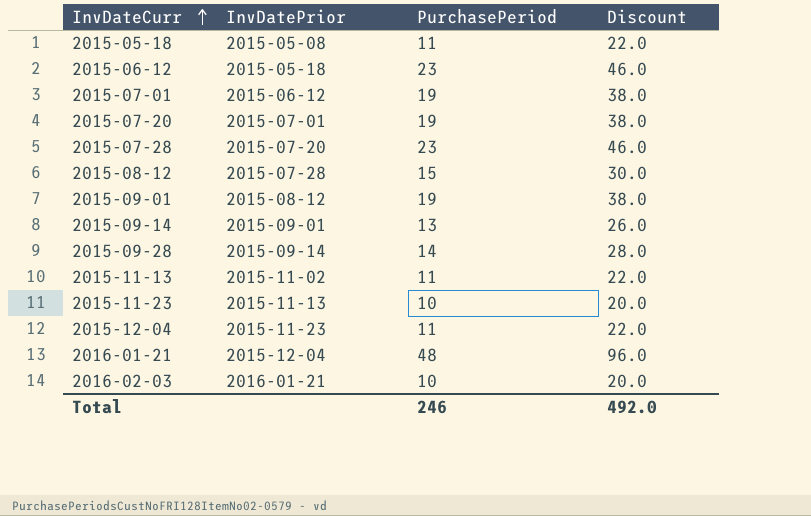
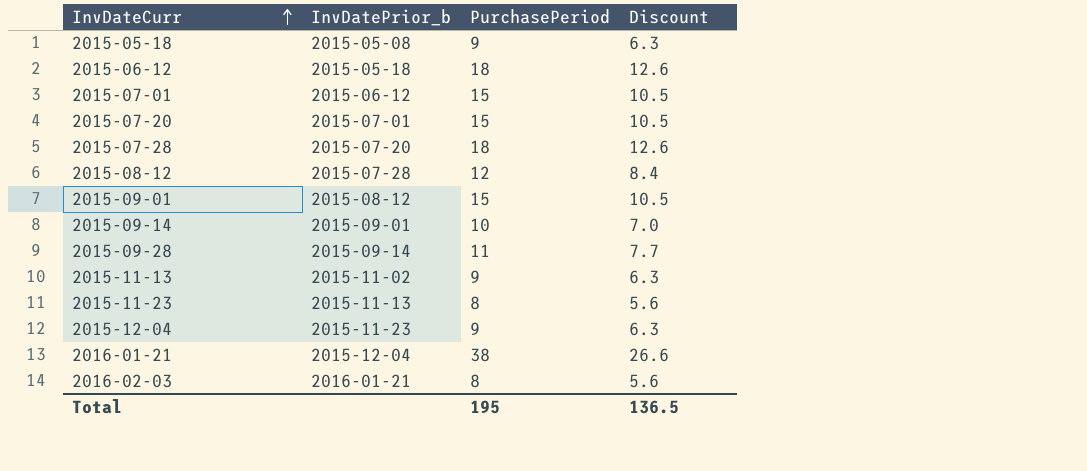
column name: InvDatePrior -> InvDatePrior_b
column Discount | formula: [PurchasePeriod] * 2 -> [PurchasePeriod] * 0.7
2015-05-18 | PurchasePeriod: 11 -> 9
2015-06-12 | PurchasePeriod: 23 -> 18
2015-07-01 | PurchasePeriod: 19 -> 15
2015-07-20 | PurchasePeriod: 19 -> 15
2015-07-28 | PurchasePeriod: 23 -> 18
2015-08-12 | PurchasePeriod: 15 -> 12
2015-09-01 | PurchasePeriod: 19 -> 15
2015-09-14 | PurchasePeriod: 13 -> 10
2015-09-28 | PurchasePeriod: 14 -> 11
2015-11-13 | PurchasePeriod: 11 -> 9
2015-11-23 | PurchasePeriod: 10 -> 8
2015-12-04 | PurchasePeriod: 11 -> 9
2016-01-21 | PurchasePeriod: 48 -> 38
2016-02-03 | PurchasePeriod: 10 -> 8
Total | PurchasePeriod: 246 -> 195
Total | Discount: 492.0 -> 136.5

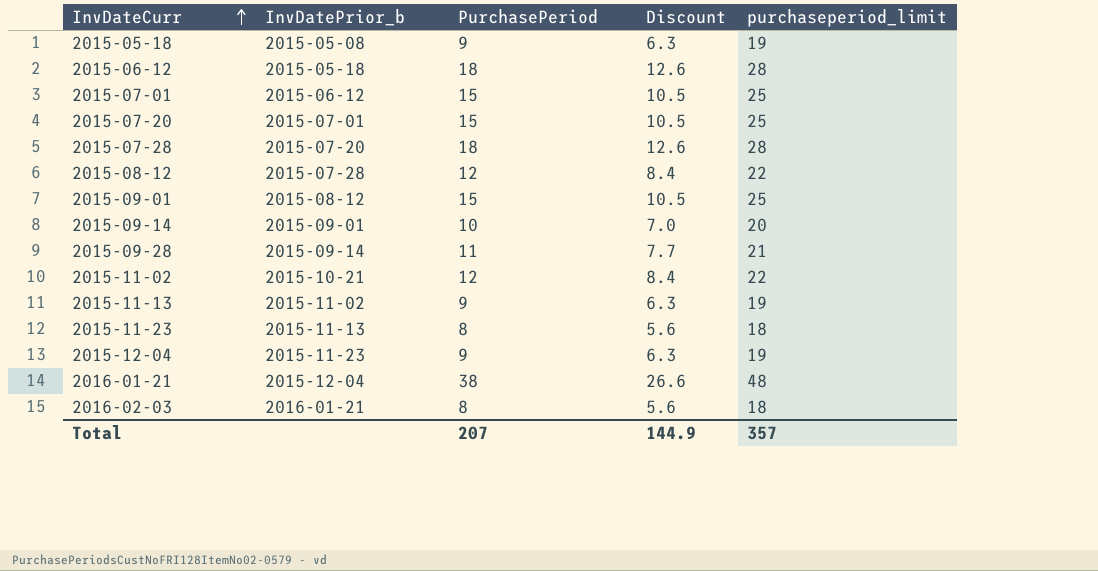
column purchaseperiod_limit | formula: none -> [PurchasePeriod] + 10
row 2015-11-02: none -> 2015-10-21 | 12 | 8.4 | 22
Total | PurchasePeriod: 195 -> 207
Total | Discount: 136.5 -> 144.9

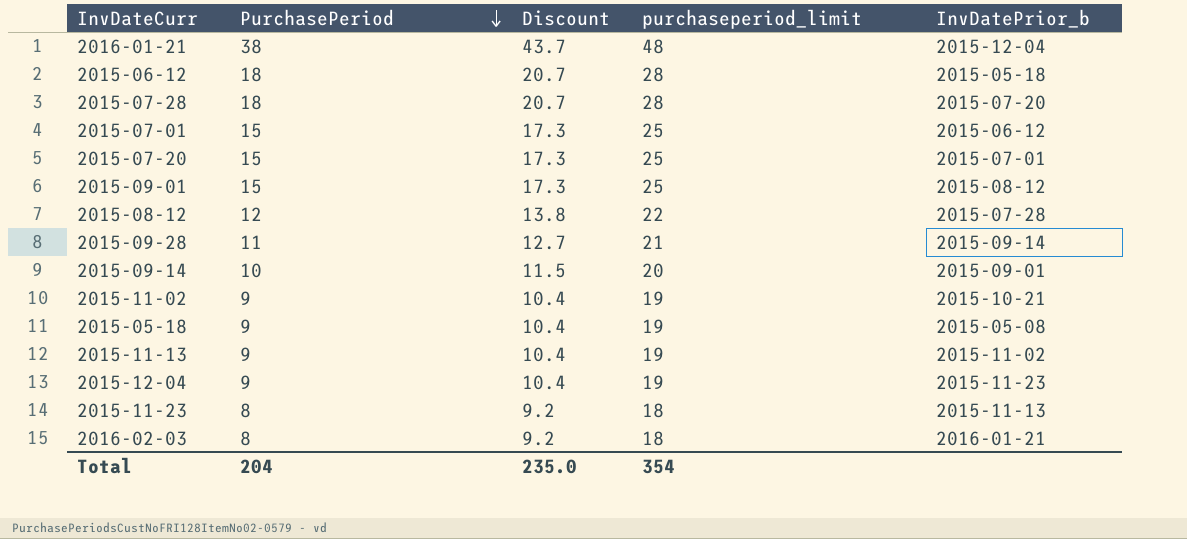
row order: InvDateCurr ascending -> PurchasePeriod descending
column Discount | formula: [PurchasePeriod] * 0.7 -> [PurchasePeriod] * 1.15
column InvDatePrior_b | position: 2 -> 5
2015-11-02 | PurchasePeriod: 12 -> 9
2015-11-02 | purchaseperiod_limit: 22 -> 19
Total | PurchasePeriod: 207 -> 204
Total | Discount: 144.9 -> 235.0
Total | purchaseperiod_limit: 357 -> 354

